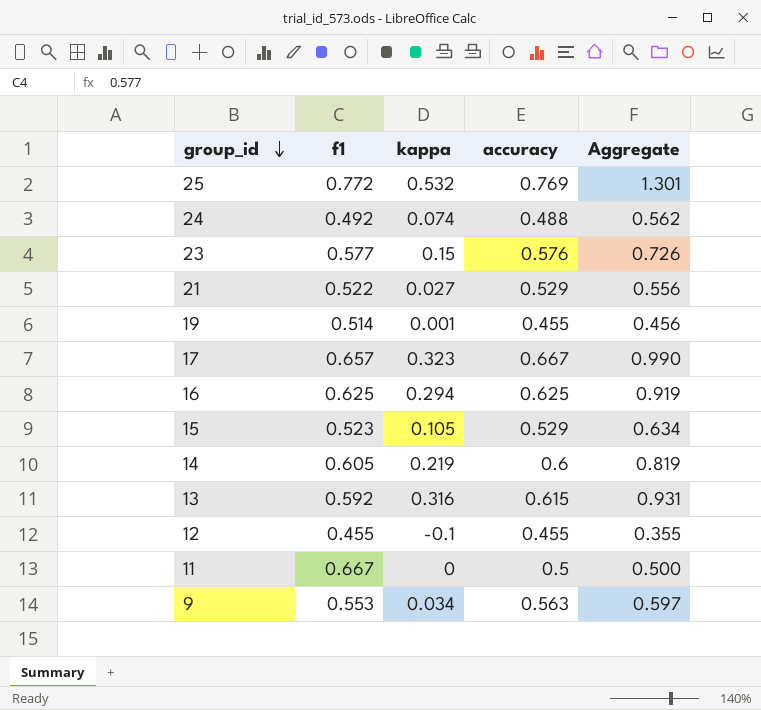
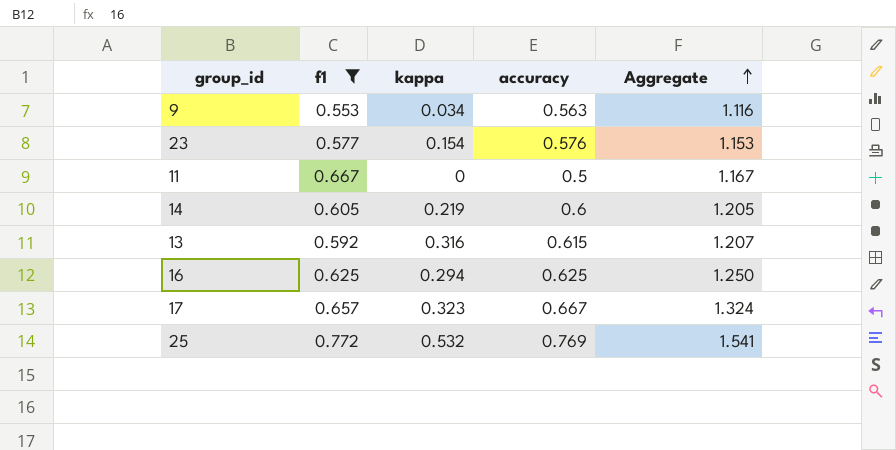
filter: none -> f1 >= 0.553
row order: group_id descending -> Aggregate ascending
column Aggregate | formula: [kappa] + [accuracy] -> [f1] + [accuracy]
23 | kappa: 0.15 -> 0.154

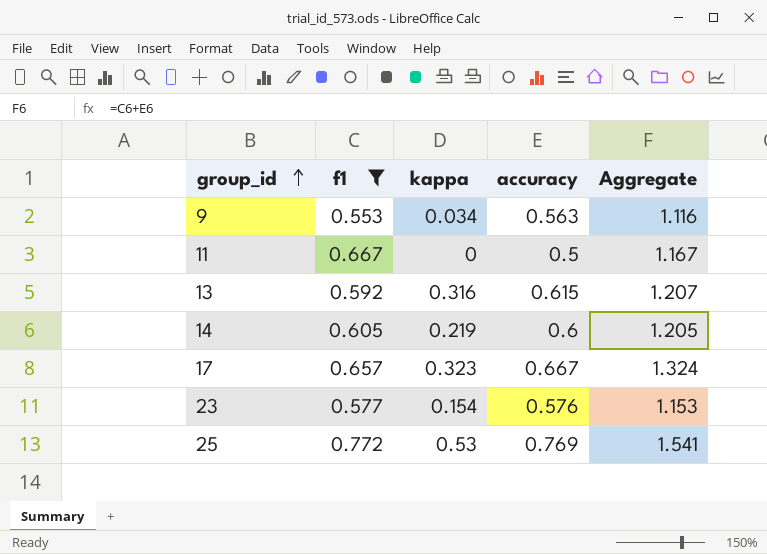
row order: Aggregate ascending -> group_id ascending
row 16: 0.625 | 0.294 | 0.625 | 1.250 -> none
25 | kappa: 0.532 -> 0.53

